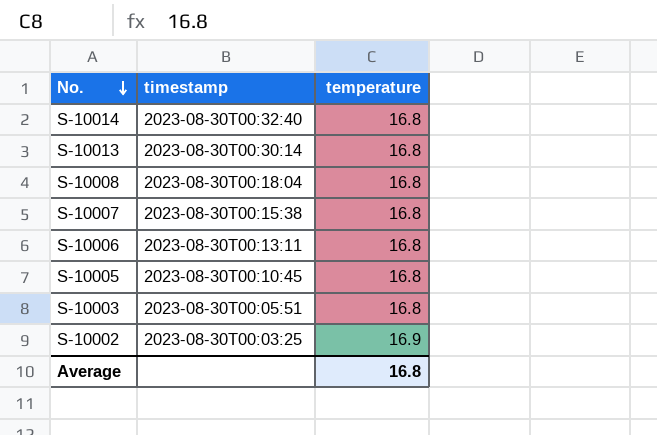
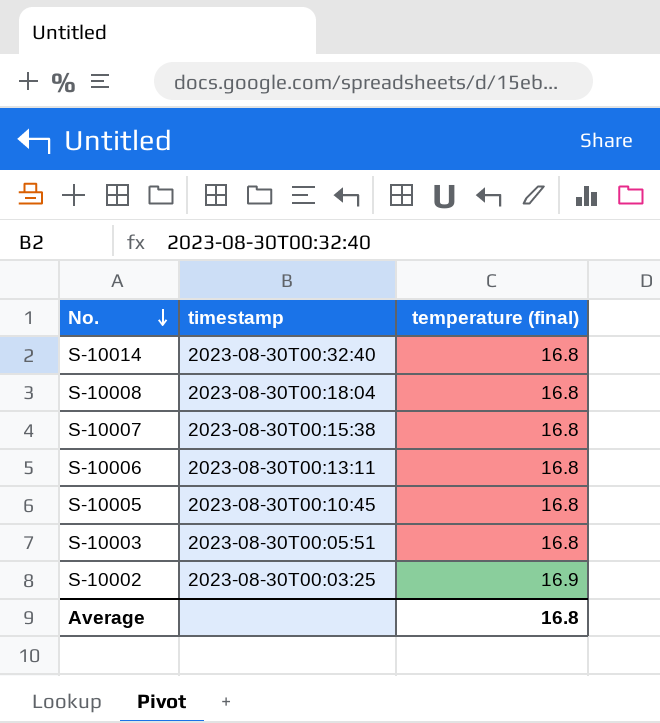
column name: temperature -> temperature (final)
row S-10013: 2023-08-30T00:30:14 | 16.8 -> none

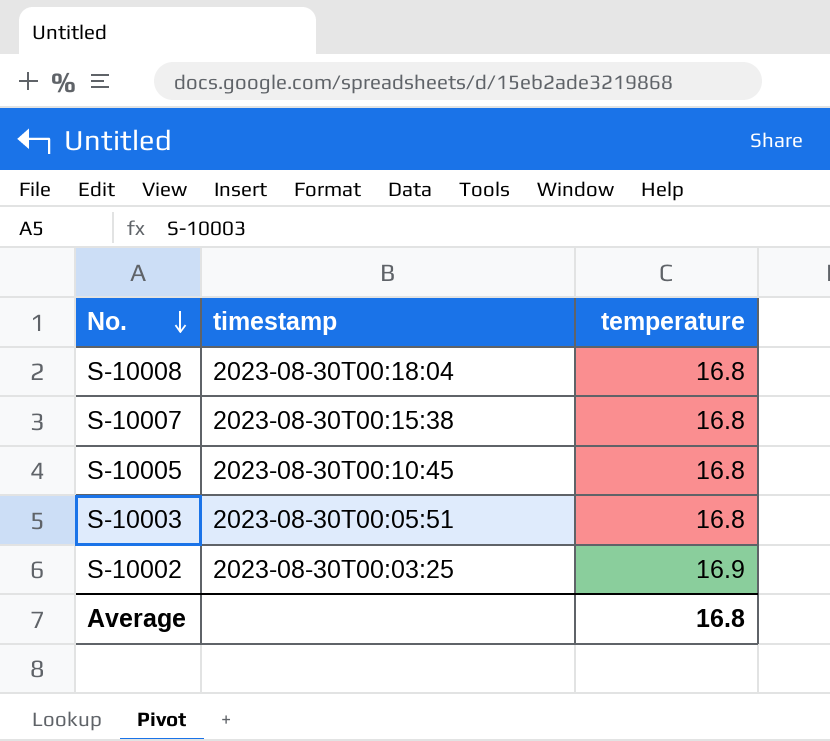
column name: temperature (final) -> temperature
row S-10014: 2023-08-30T00:32:40 | 16.8 -> none
row S-10006: 2023-08-30T00:13:11 | 16.8 -> none

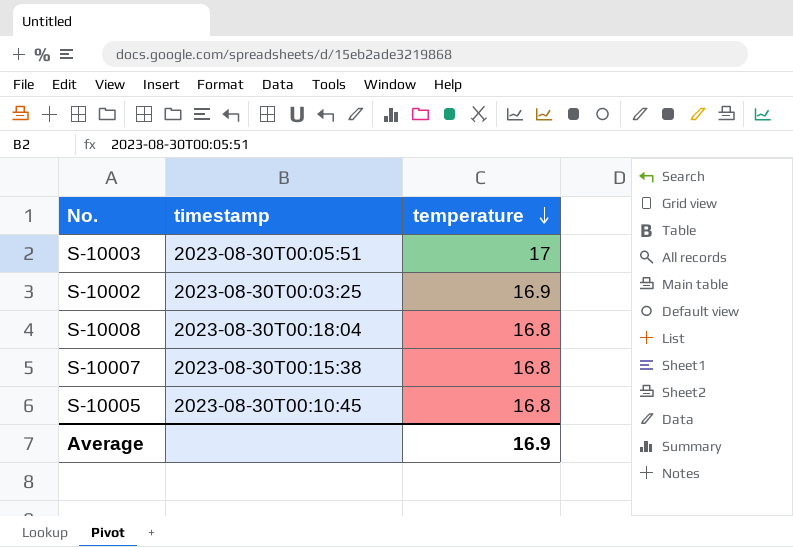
row order: No. descending -> temperature descending
S-10003 | temperature: 16.8 -> 17
Average | temperature: 16.8 -> 16.9

